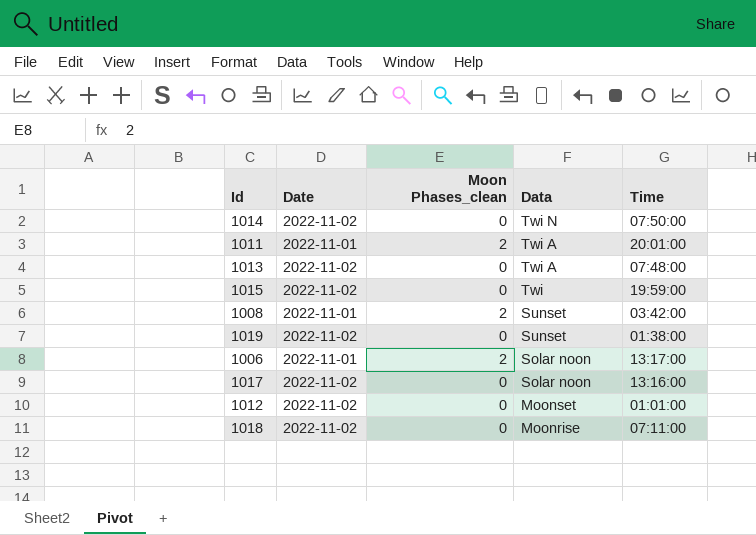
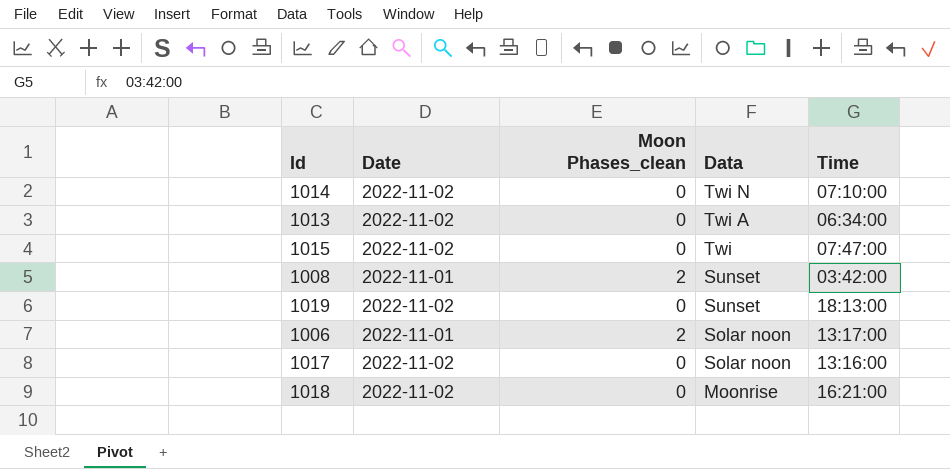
row 1011: 2022-11-01 | 2 | Twi A | 20:01:00 -> none
row 1012: 2022-11-02 | 0 | Moonset | 01:01:00 -> none
1014 | Time: 07:50:00 -> 07:10:00
1013 | Time: 07:48:00 -> 06:34:00
1015 | Time: 19:59:00 -> 07:47:00
1019 | Time: 01:38:00 -> 18:13:00
1018 | Time: 07:11:00 -> 16:21:00

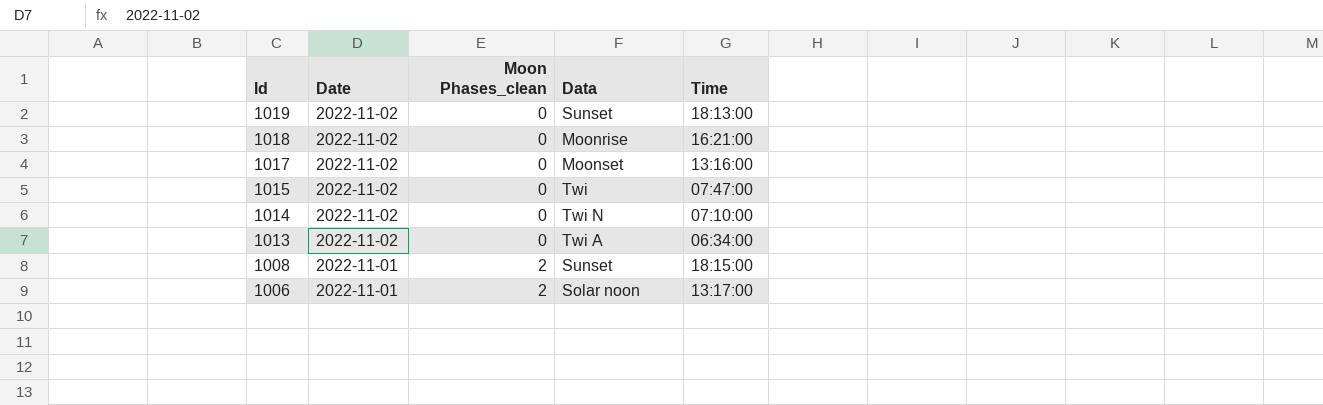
row order: Data descending -> Id descending
1017 | Data: Solar noon -> Moonset
1008 | Time: 03:42:00 -> 18:15:00

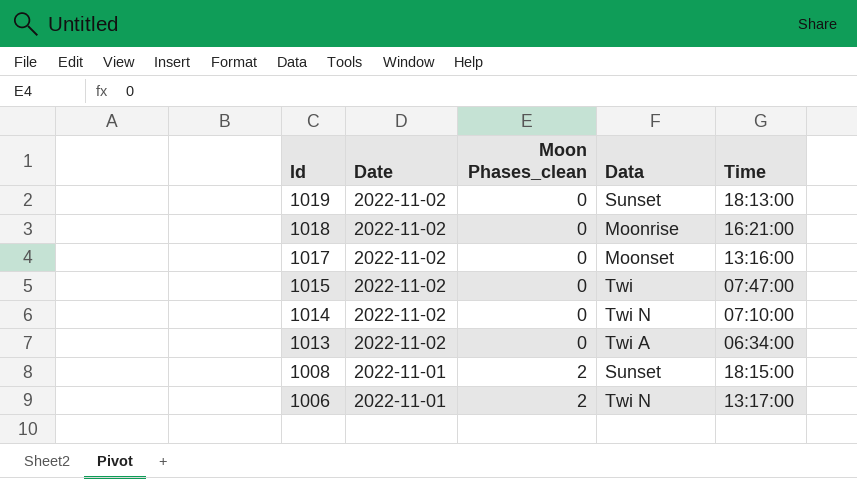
1006 | Data: Solar noon -> Twi N

